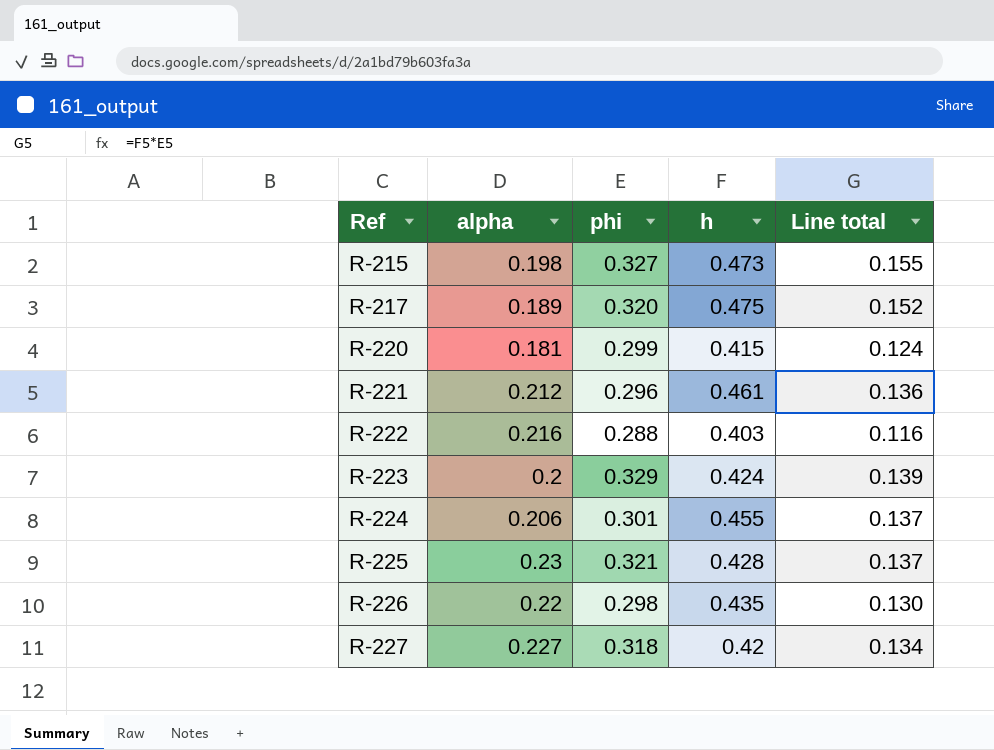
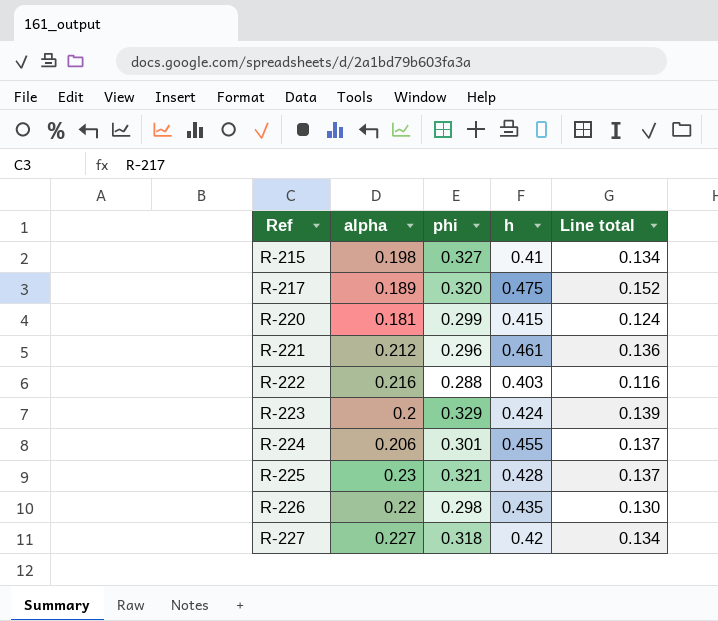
R-215 | h: 0.473 -> 0.41
R-215 | Line total: 0.155 -> 0.134

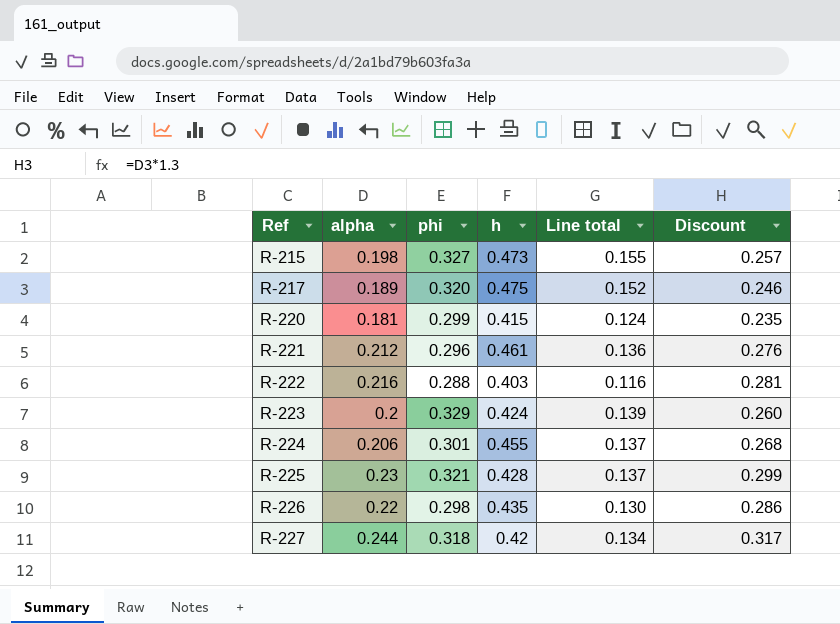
column Discount | formula: none -> [alpha] * 1.3
R-215 | h: 0.41 -> 0.473
R-215 | Line total: 0.134 -> 0.155
R-227 | alpha: 0.227 -> 0.244

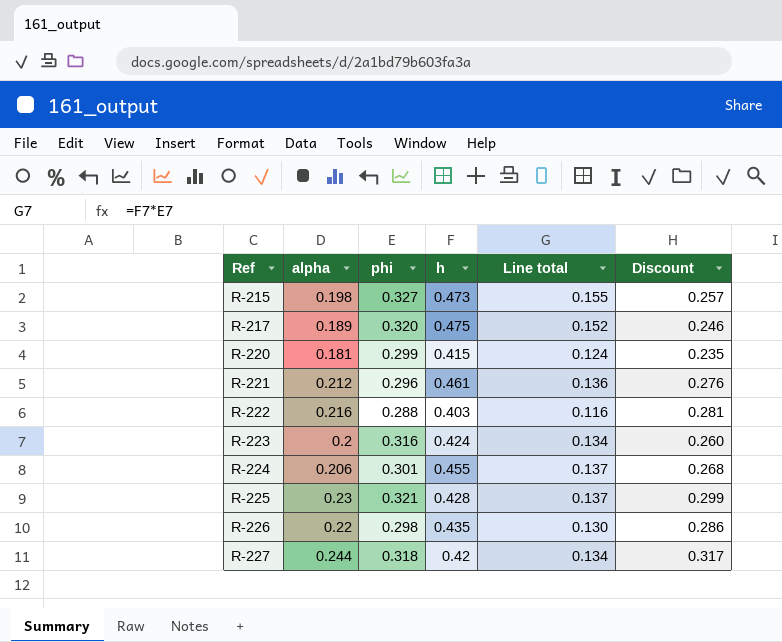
R-223 | phi: 0.329 -> 0.316
R-223 | Line total: 0.139 -> 0.134

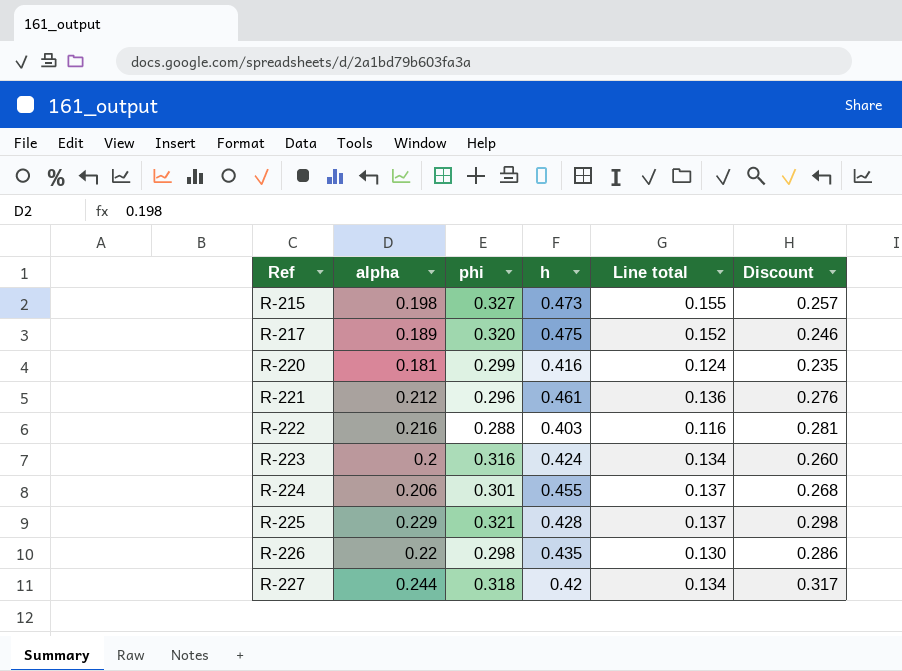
R-220 | h: 0.415 -> 0.416
R-225 | alpha: 0.23 -> 0.229
R-225 | Discount: 0.299 -> 0.298

